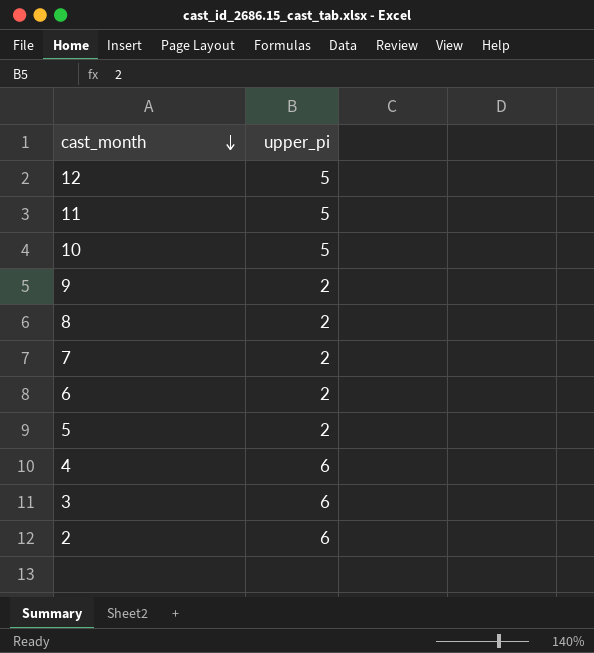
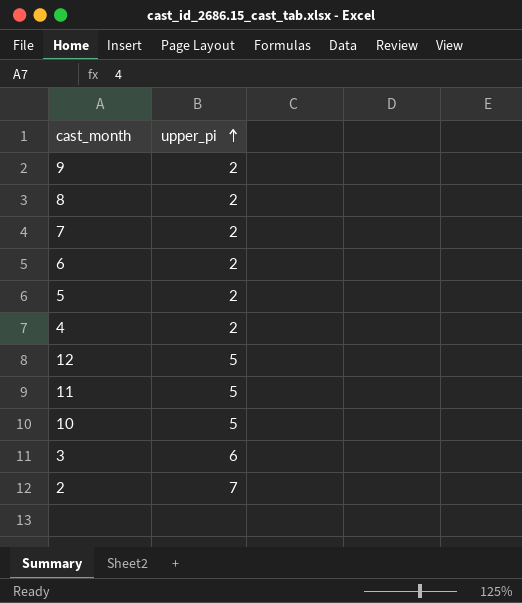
row order: cast_month descending -> upper_pi ascending
4 | upper_pi: 6 -> 2
2 | upper_pi: 6 -> 7

